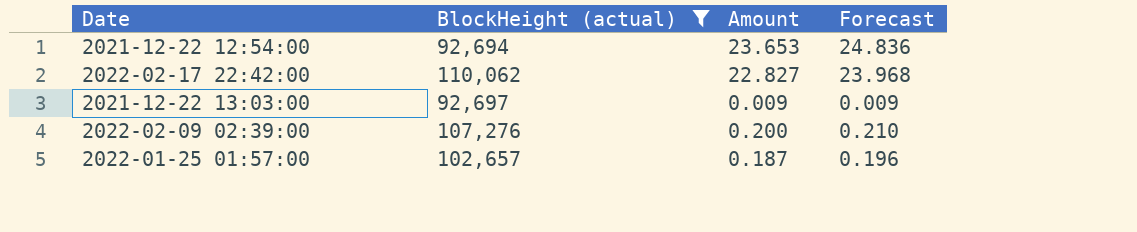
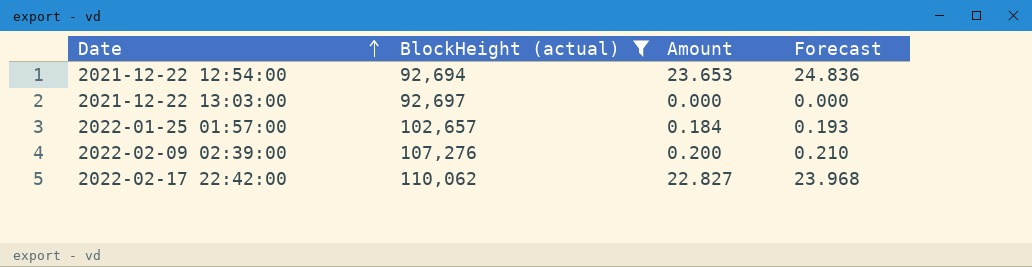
row order: none -> Date ascending
2021-12-22 13:03:00 | Amount: 0.009 -> 0.000
2021-12-22 13:03:00 | Forecast: 0.009 -> 0.000
2022-01-25 01:57:00 | Amount: 0.187 -> 0.184
2022-01-25 01:57:00 | Forecast: 0.196 -> 0.193

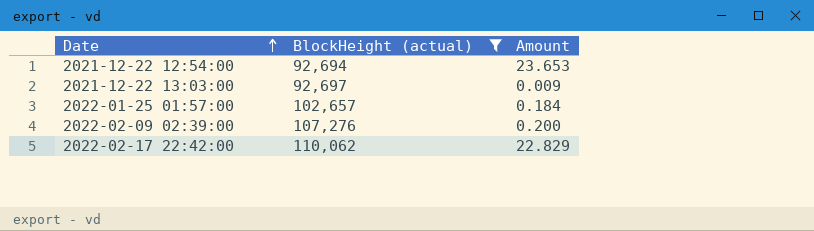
column Forecast | formula: [Amount] * 1.05 -> none
2021-12-22 13:03:00 | Amount: 0.000 -> 0.009
2022-02-17 22:42:00 | Amount: 22.827 -> 22.829

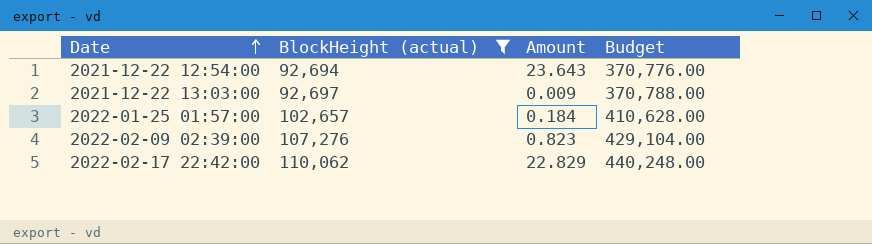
column Budget | formula: none -> [BlockHeight (actual)] * 4
2021-12-22 12:54:00 | Amount: 23.653 -> 23.643
2022-02-09 02:39:00 | Amount: 0.200 -> 0.823

